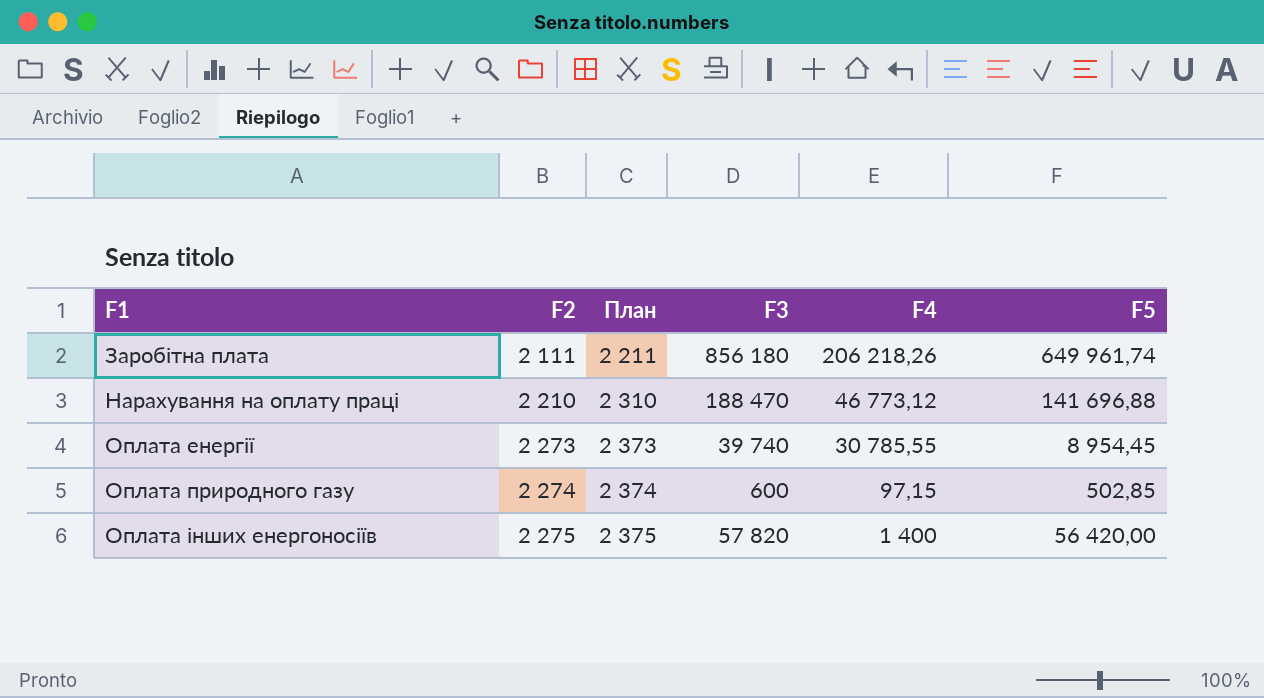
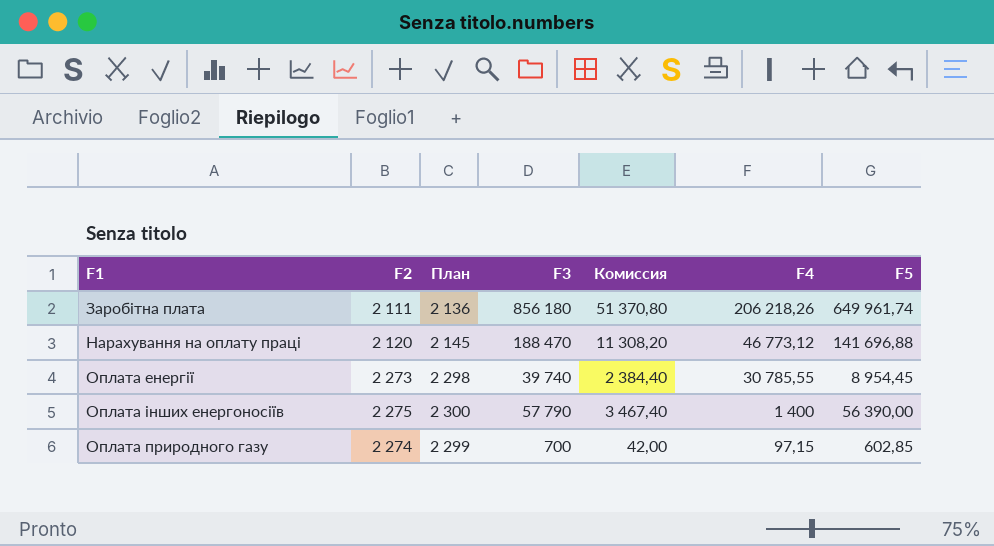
row order: F1 ascending -> F4 descending
column План | formula: [F2] + 100 -> [F2] + 25
column Комиссия | formula: none -> [F3] * 0,06
Нарахування на оплату праці | F2: 2 210 -> 2 120
Оплата інших енергоносіїв | F3: 57 820 -> 57 790
Оплата інших енергоносіїв | F5: 56 420,00 -> 56 390,00
Оплата природного газу | F3: 600 -> 700
Оплата природного газу | F5: 502,85 -> 602,85

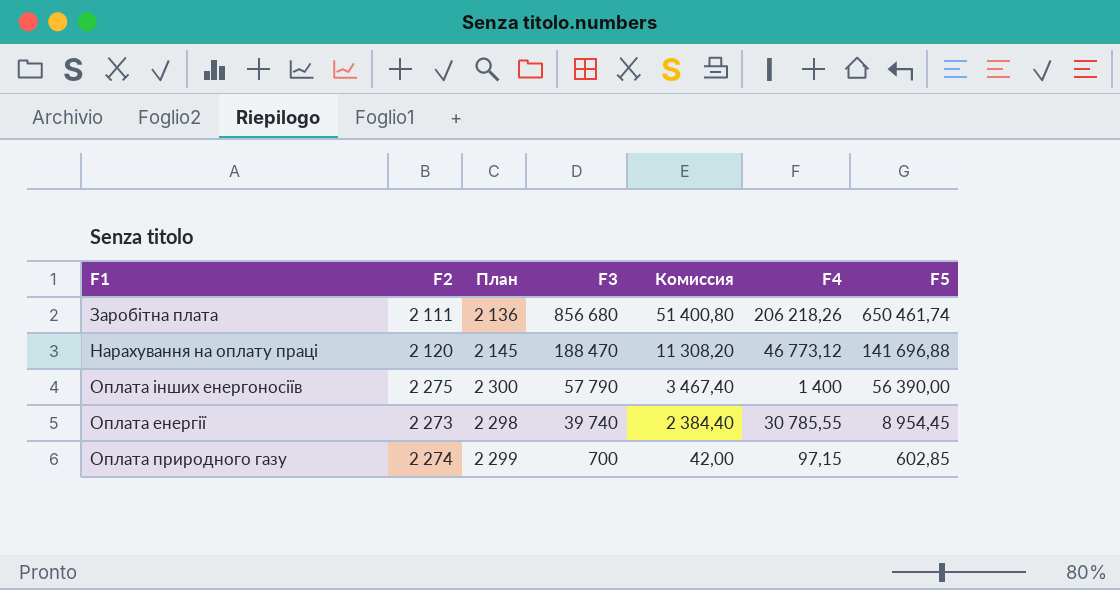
row order: F4 descending -> F3 descending
Заробітна плата | F3: 856 180 -> 856 680
Заробітна плата | Комиссия: 51 370,80 -> 51 400,80
Заробітна плата | F5: 649 961,74 -> 650 461,74

